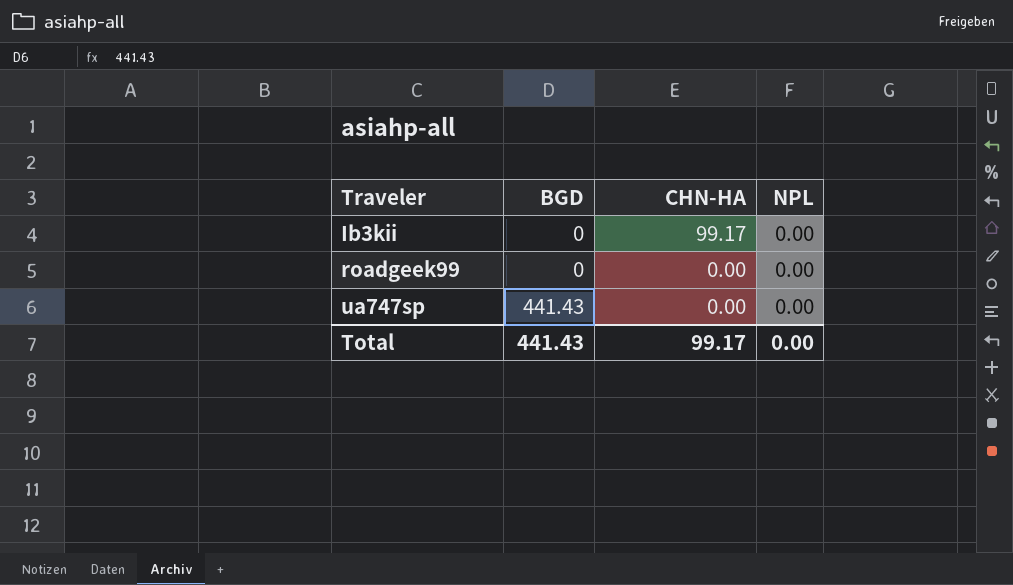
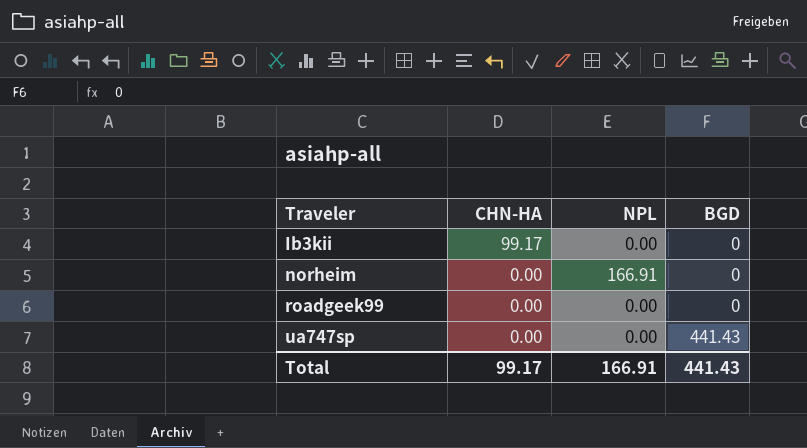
column BGD | position: 2 -> 4
row norheim: none -> 0.00 | 166.91 | 0
Total | NPL: 0.00 -> 166.91

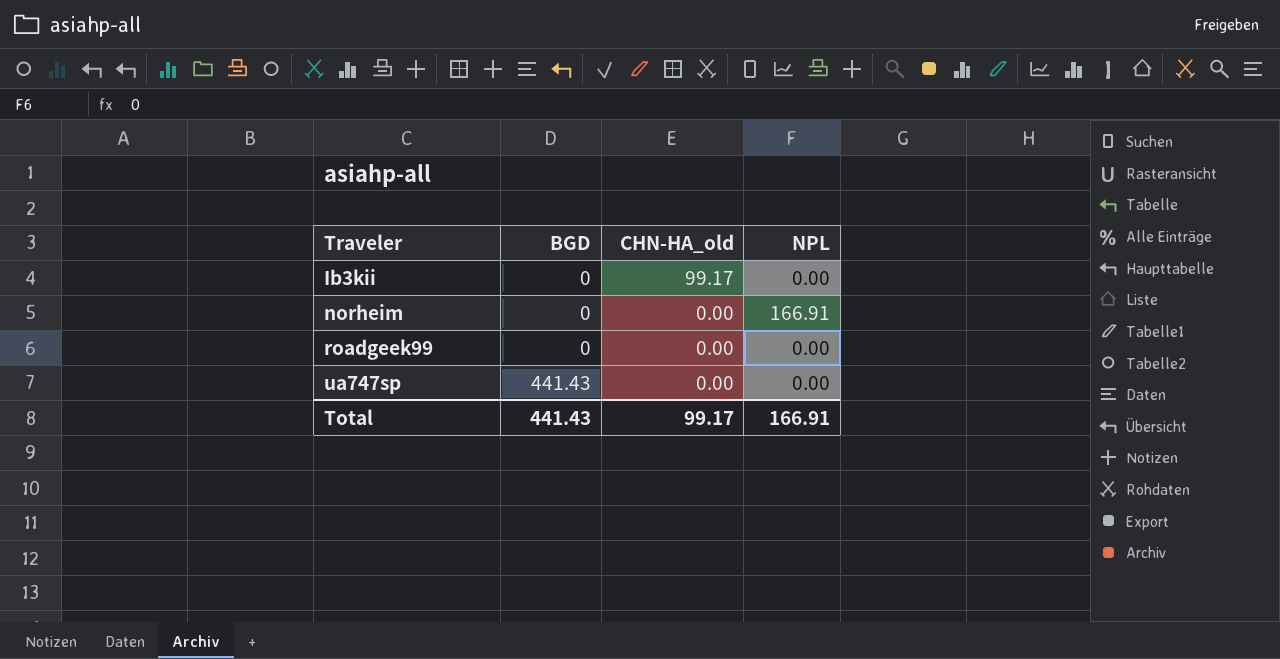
column BGD | position: 4 -> 2
column name: CHN-HA -> CHN-HA_old

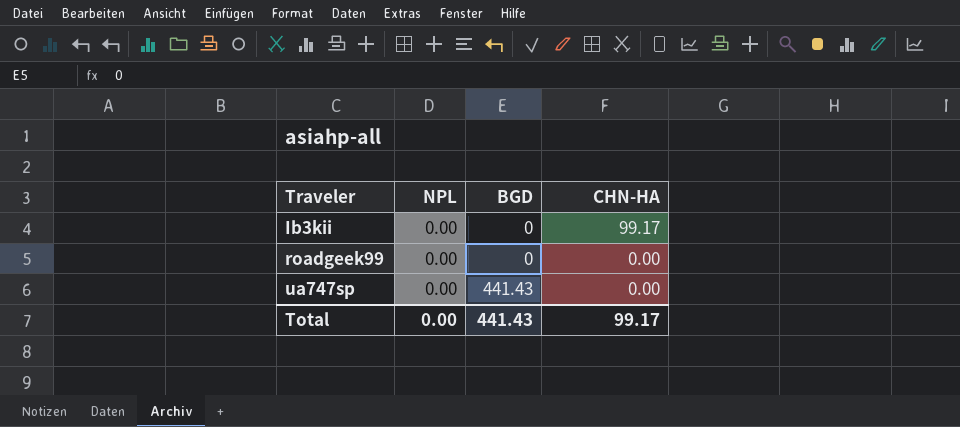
column NPL | position: 4 -> 2
column name: CHN-HA_old -> CHN-HA
row norheim: 0 | 0.00 | 166.91 -> none
Total | NPL: 166.91 -> 0.00

